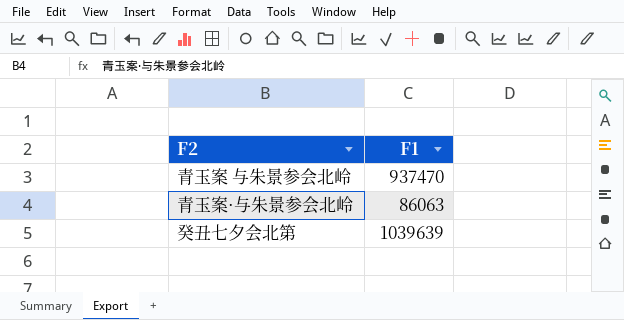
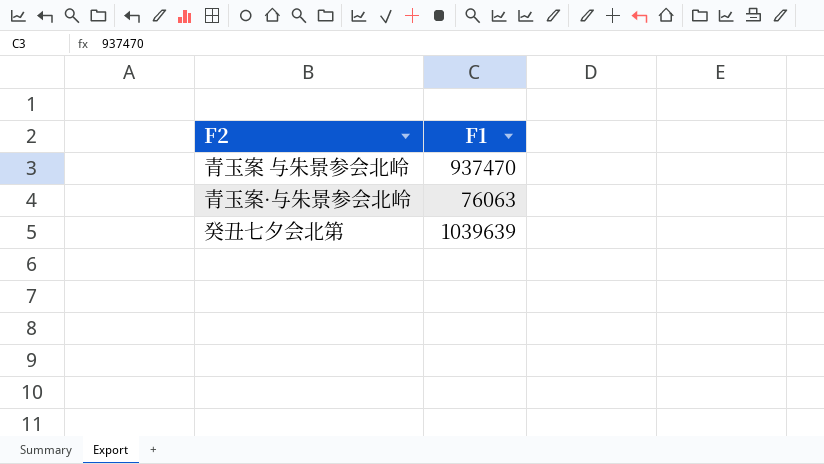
青玉案·与朱景参会北岭 | F1: 86063 -> 76063

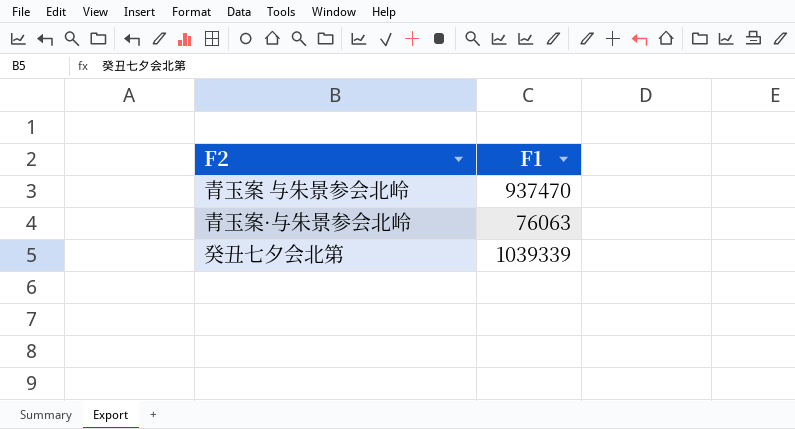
癸丑七夕会北第 | F1: 1039639 -> 1039339

